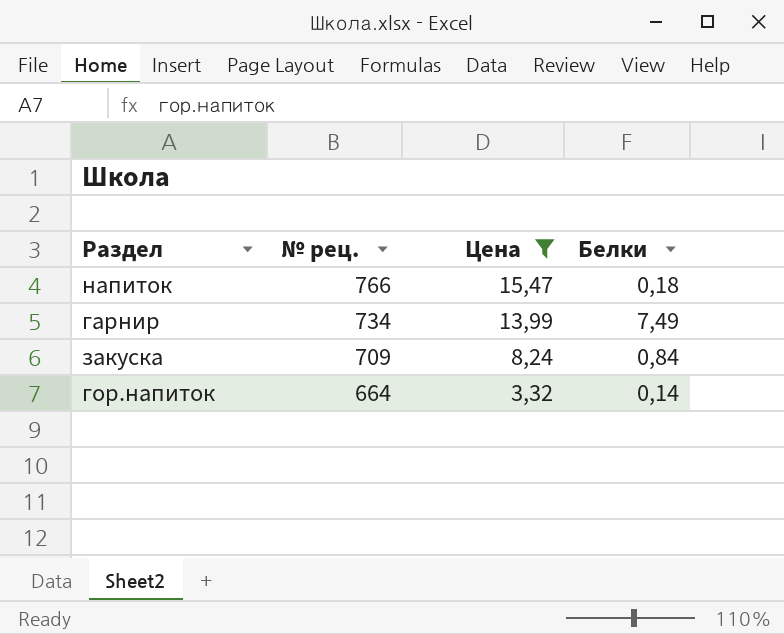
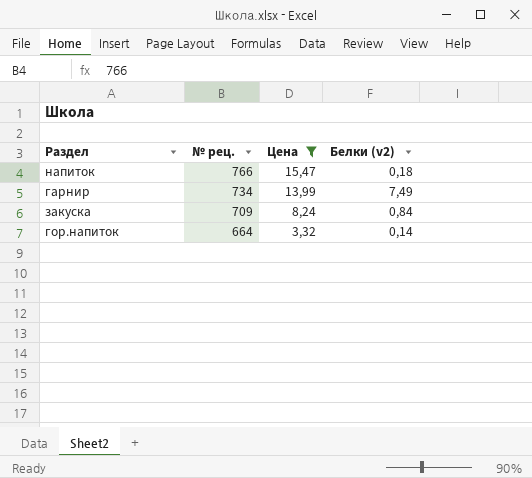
column name: Белки -> Белки (v2)

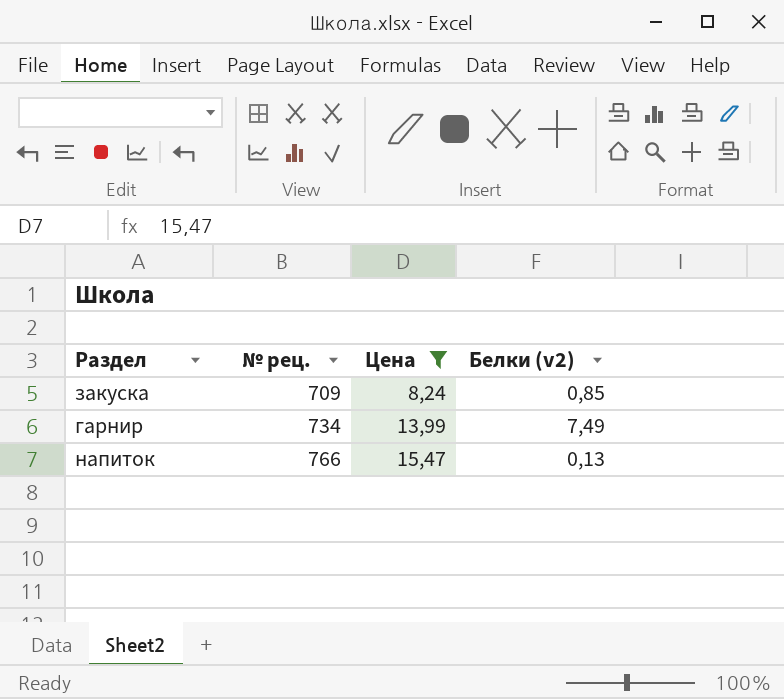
row order: № рец. descending -> № рец. ascending
row гор.напиток: 664 | 3,32 | 0,14 -> none
закуска | Белки (v2): 0,84 -> 0,85
напиток | Белки (v2): 0,18 -> 0,13

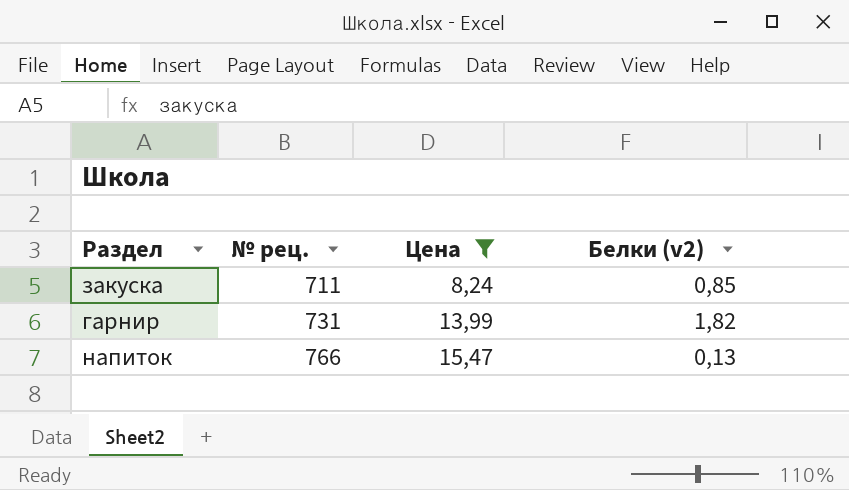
закуска | № рец.: 709 -> 711
гарнир | № рец.: 734 -> 731
гарнир | Белки (v2): 7,49 -> 1,82

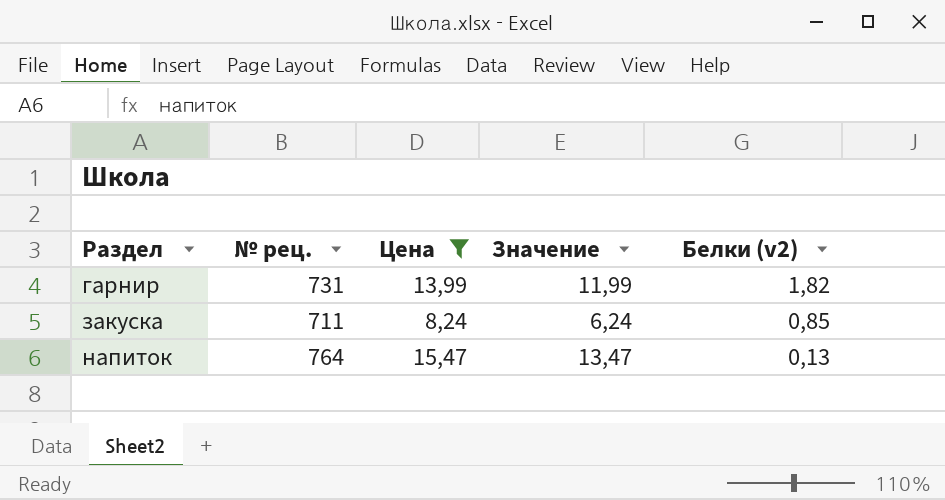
row order: № рец. ascending -> Раздел ascending
column Значение | formula: none -> [Цена] - 2
напиток | № рец.: 766 -> 764

